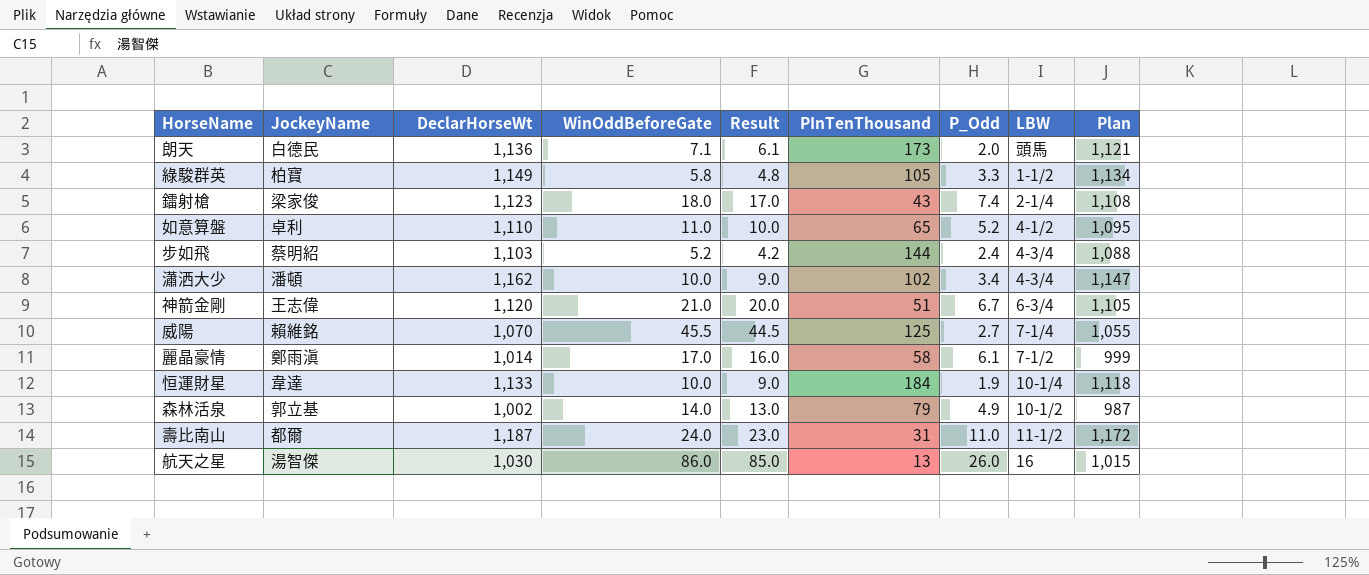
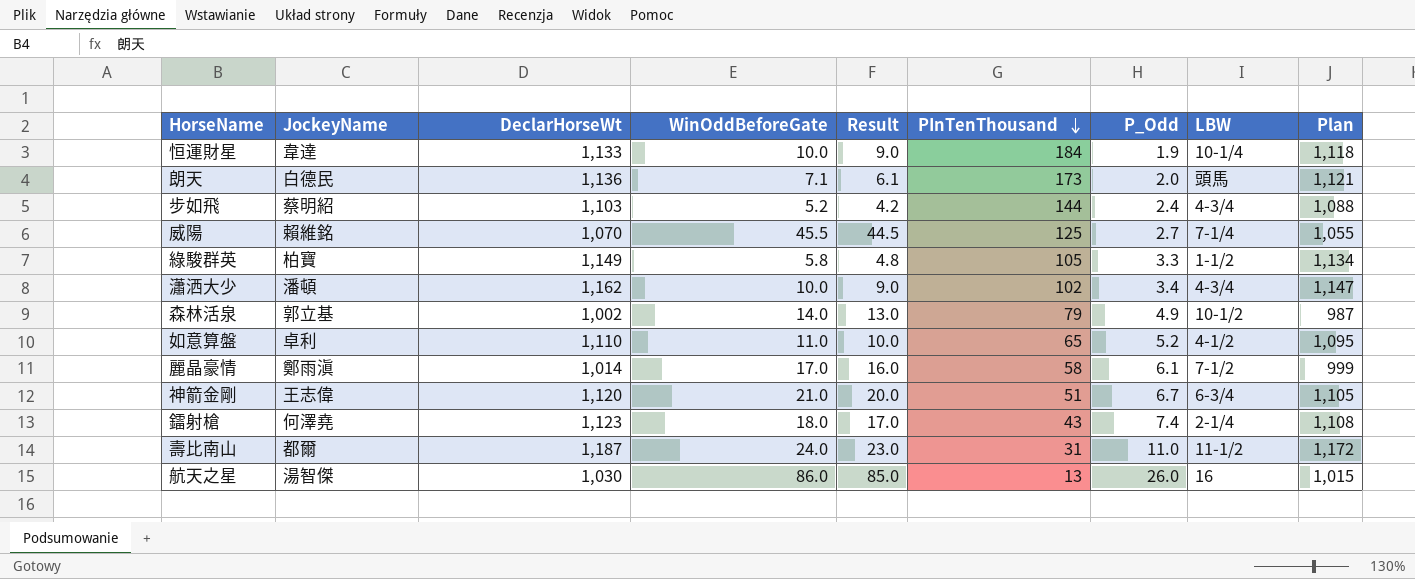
row order: none -> PInTenThousand descending
鐳射槍 | JockeyName: 梁家俊 -> 何澤堯

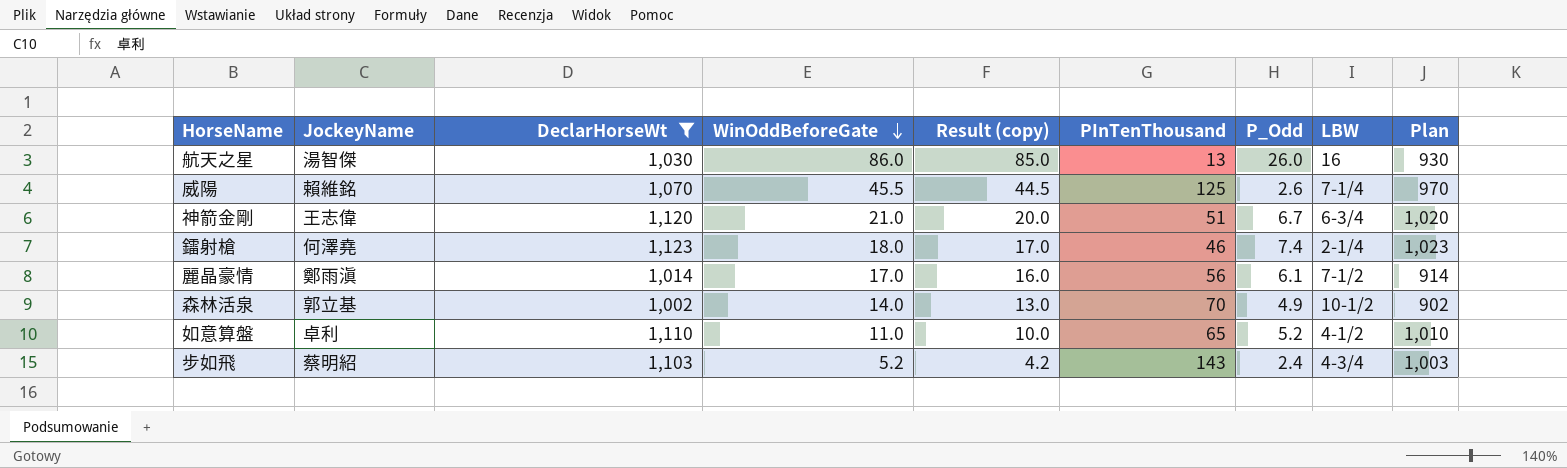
filter: none -> DeclarHorseWt <= 1,123
row order: PInTenThousand descending -> WinOddBeforeGate descending
column name: Result -> Result (copy)
column Plan | formula: [DeclarHorseWt] - 15 -> [DeclarHorseWt] - 100
威陽 | P_Odd: 2.7 -> 2.6
鐳射槍 | PInTenThousand: 43 -> 46
麗晶豪情 | PInTenThousand: 58 -> 56
森林活泉 | PInTenThousand: 79 -> 70
步如飛 | PInTenThousand: 144 -> 143

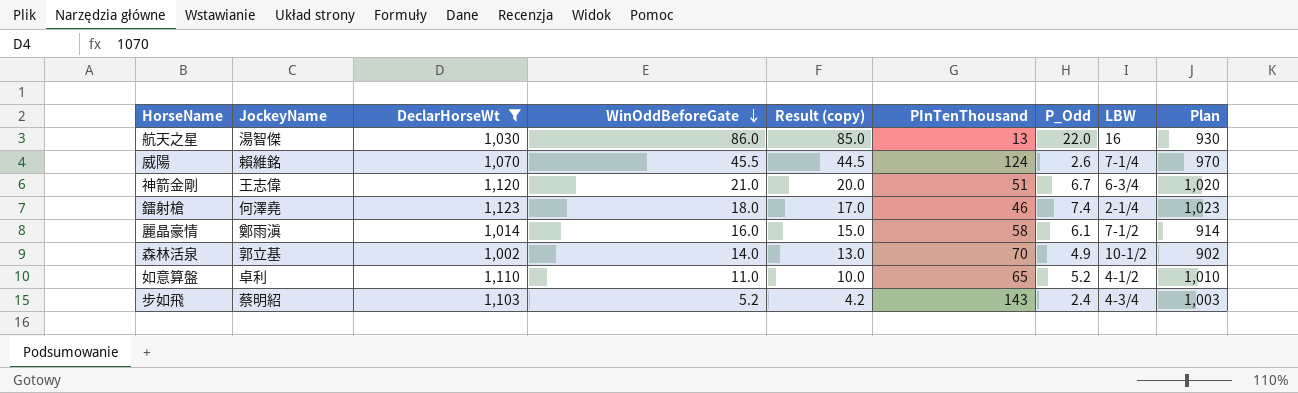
航天之星 | P_Odd: 26.0 -> 22.0
威陽 | PInTenThousand: 125 -> 124
麗晶豪情 | WinOddBeforeGate: 17.0 -> 16.0
麗晶豪情 | Result (copy): 16.0 -> 15.0
麗晶豪情 | PInTenThousand: 56 -> 58

